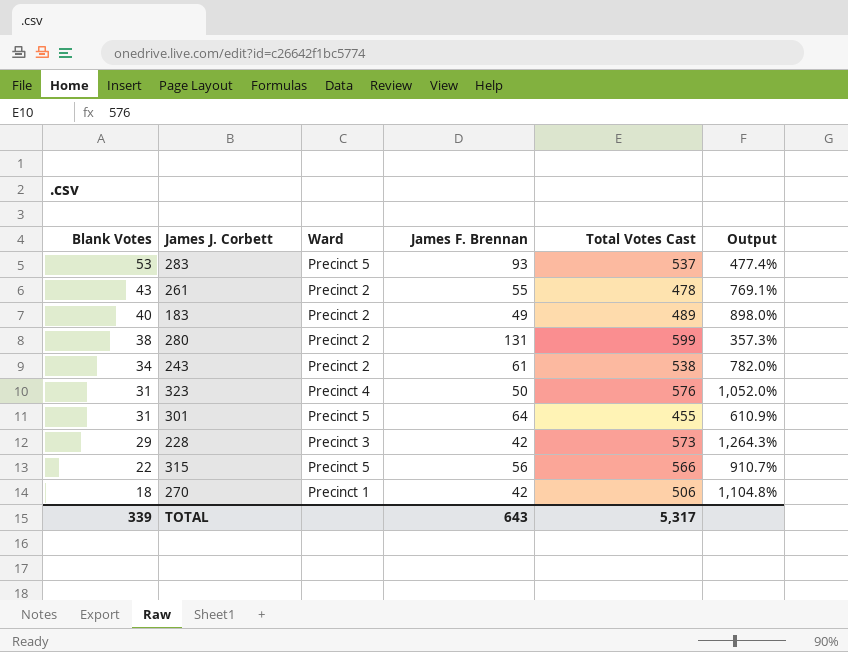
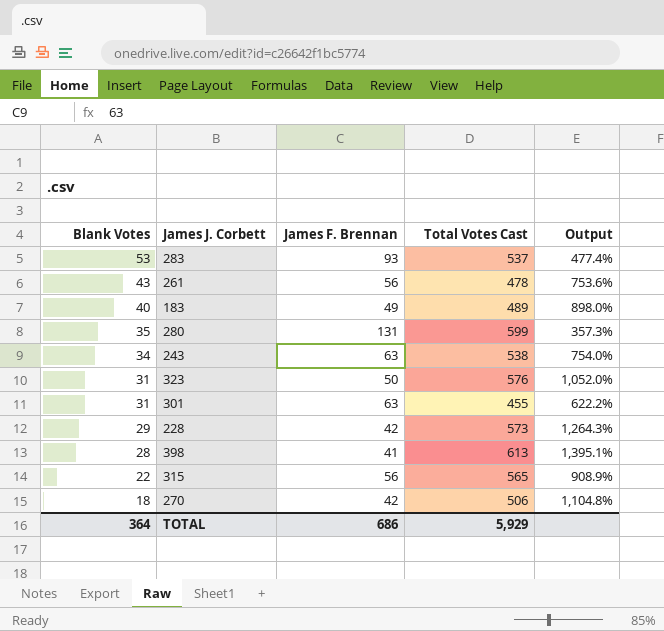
column Ward | position: 3 -> none
261 | James F. Brennan: 55 -> 56
261 | Output: 769.1% -> 753.6%
280 | Blank Votes: 38 -> 35
243 | James F. Brennan: 61 -> 63
243 | Output: 782.0% -> 754.0%
301 | James F. Brennan: 64 -> 63
301 | Output: 610.9% -> 622.2%
row 398: none -> 28 | 41 | 613 | 1,395.1%
315 | Total Votes Cast: 566 -> 565
315 | Output: 910.7% -> 908.9%
TOTAL | Blank Votes: 339 -> 364
TOTAL | James F. Brennan: 643 -> 686
TOTAL | Total Votes Cast: 5,317 -> 5,929

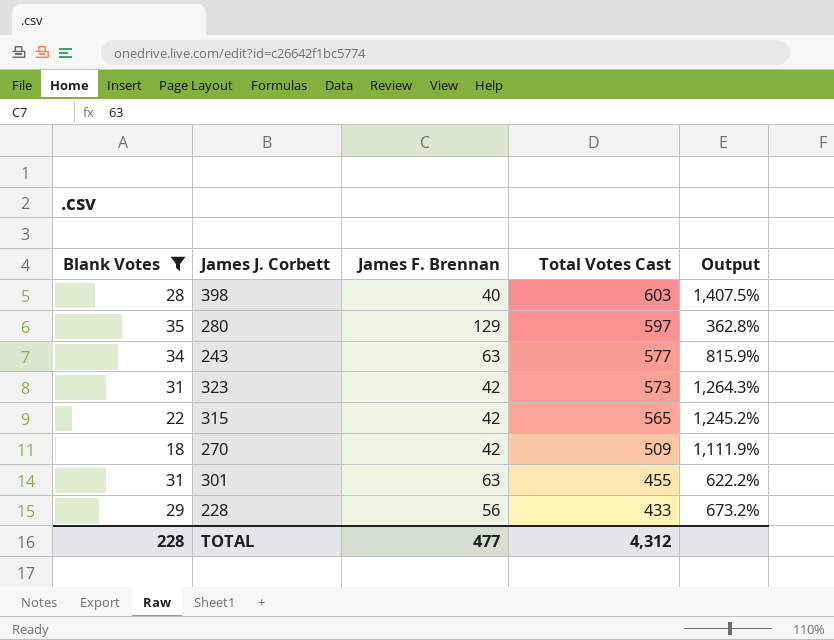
filter: none -> Blank Votes <= 35
row order: Blank Votes descending -> Total Votes Cast descending
398 | James F. Brennan: 41 -> 40
398 | Total Votes Cast: 613 -> 603
398 | Output: 1,395.1% -> 1,407.5%
280 | James F. Brennan: 131 -> 129
280 | Total Votes Cast: 599 -> 597
280 | Output: 357.3% -> 362.8%
243 | Total Votes Cast: 538 -> 577
243 | Output: 754.0% -> 815.9%
323 | James F. Brennan: 50 -> 42
323 | Total Votes Cast: 576 -> 573
323 | Output: 1,052.0% -> 1,264.3%
315 | James F. Brennan: 56 -> 42
315 | Output: 908.9% -> 1,245.2%
270 | Total Votes Cast: 506 -> 509
270 | Output: 1,104.8% -> 1,111.9%
228 | James F. Brennan: 42 -> 56
228 | Total Votes Cast: 573 -> 433
228 | Output: 1,264.3% -> 673.2%
TOTAL | Blank Votes: 364 -> 228
TOTAL | James F. Brennan: 686 -> 477
TOTAL | Total Votes Cast: 5,929 -> 4,312

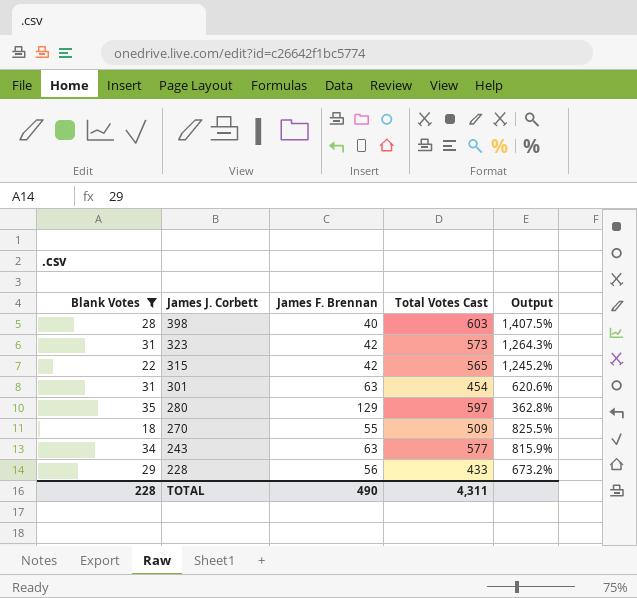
row order: Total Votes Cast descending -> James J. Corbett descending
301 | Total Votes Cast: 455 -> 454
301 | Output: 622.2% -> 620.6%
270 | James F. Brennan: 42 -> 55
270 | Output: 1,111.9% -> 825.5%
TOTAL | James F. Brennan: 477 -> 490
TOTAL | Total Votes Cast: 4,312 -> 4,311

